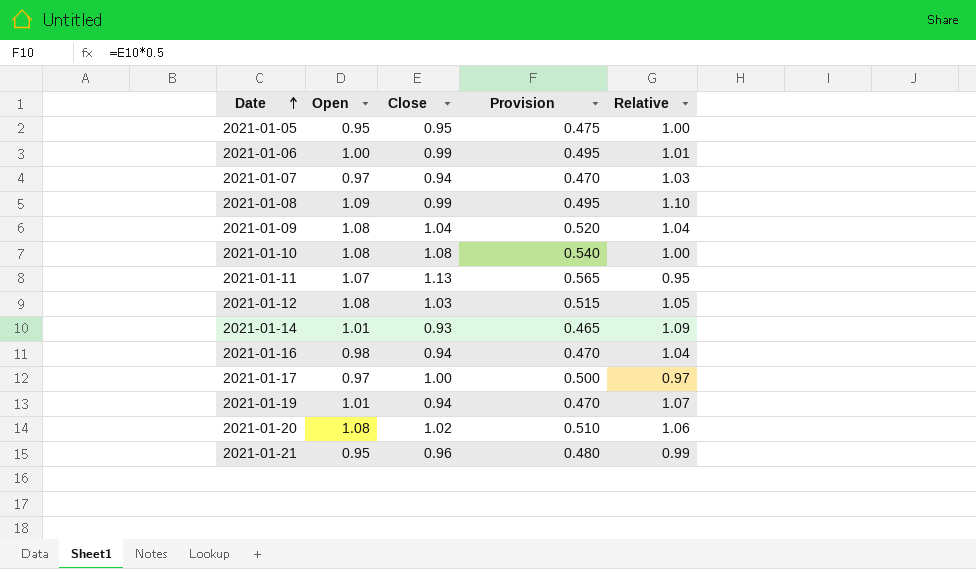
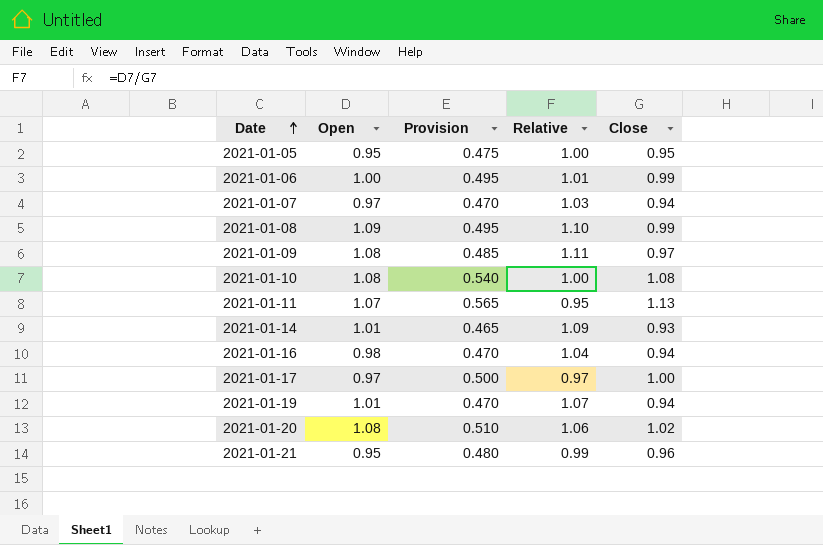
column Close | position: 3 -> 5
row 2021-01-12: 1.08 | 1.03 | 0.515 | 1.05 -> none
2021-01-09 | Provision: 0.520 -> 0.485
2021-01-09 | Relative: 1.04 -> 1.11
2021-01-09 | Close: 1.04 -> 0.97

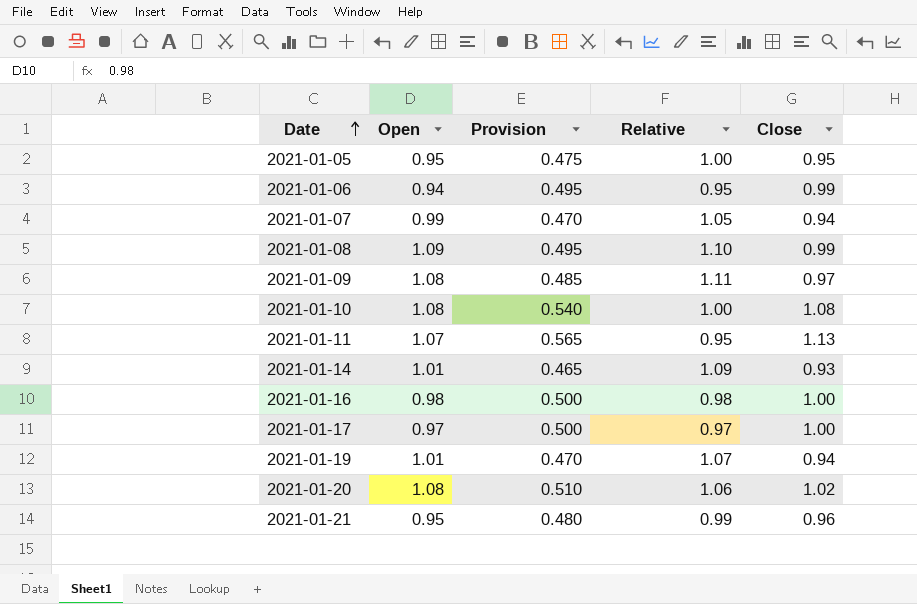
2021-01-06 | Open: 1.00 -> 0.94
2021-01-06 | Relative: 1.01 -> 0.95
2021-01-07 | Open: 0.97 -> 0.99
2021-01-07 | Relative: 1.03 -> 1.05
2021-01-16 | Provision: 0.470 -> 0.500
2021-01-16 | Relative: 1.04 -> 0.98
2021-01-16 | Close: 0.94 -> 1.00

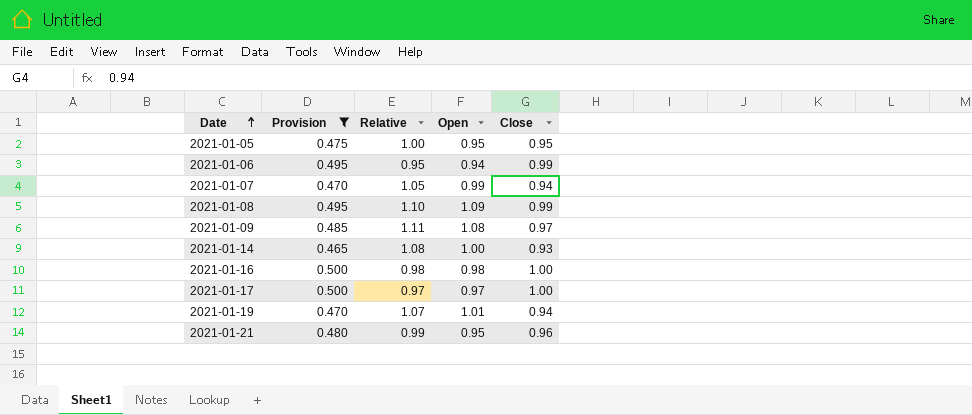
filter: none -> Provision <= 0.500
column Open | position: 2 -> 4
2021-01-14 | Relative: 1.09 -> 1.08
2021-01-14 | Open: 1.01 -> 1.00

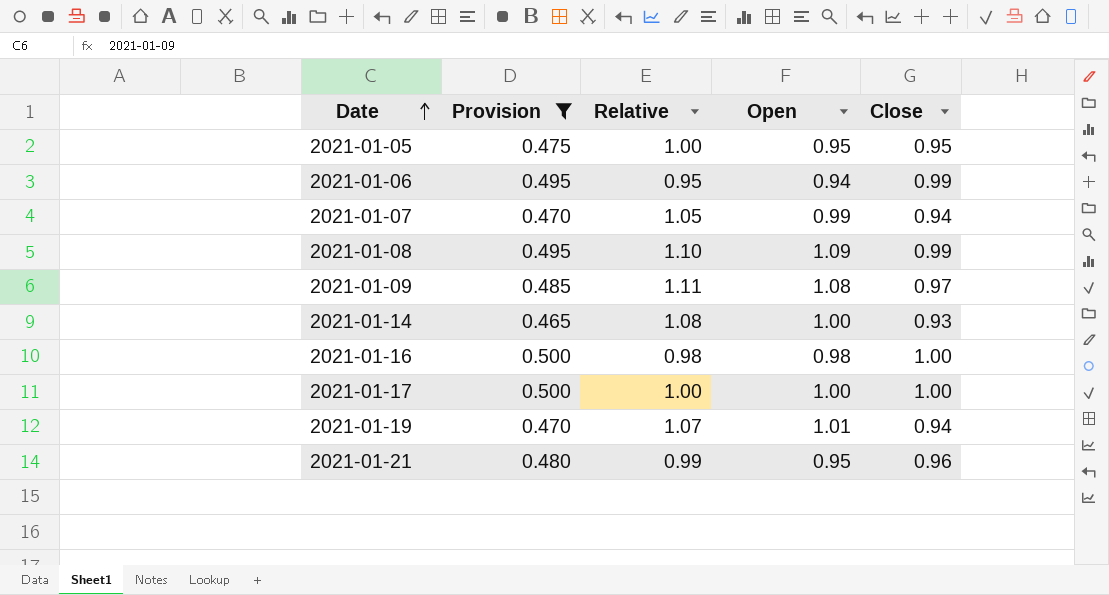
2021-01-17 | Relative: 0.97 -> 1.00
2021-01-17 | Open: 0.97 -> 1.00

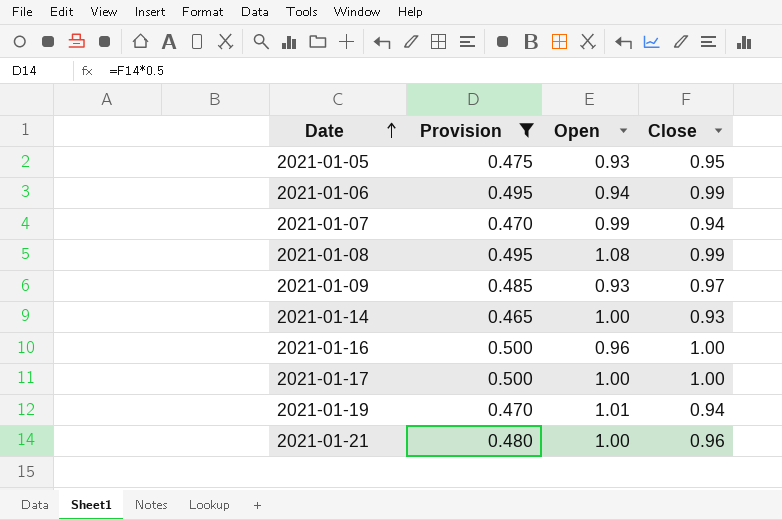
column Relative | formula: [Open] / [Close] -> none
2021-01-05 | Open: 0.95 -> 0.93
2021-01-08 | Open: 1.09 -> 1.08
2021-01-09 | Open: 1.08 -> 0.93
2021-01-16 | Open: 0.98 -> 0.96
2021-01-21 | Open: 0.95 -> 1.00

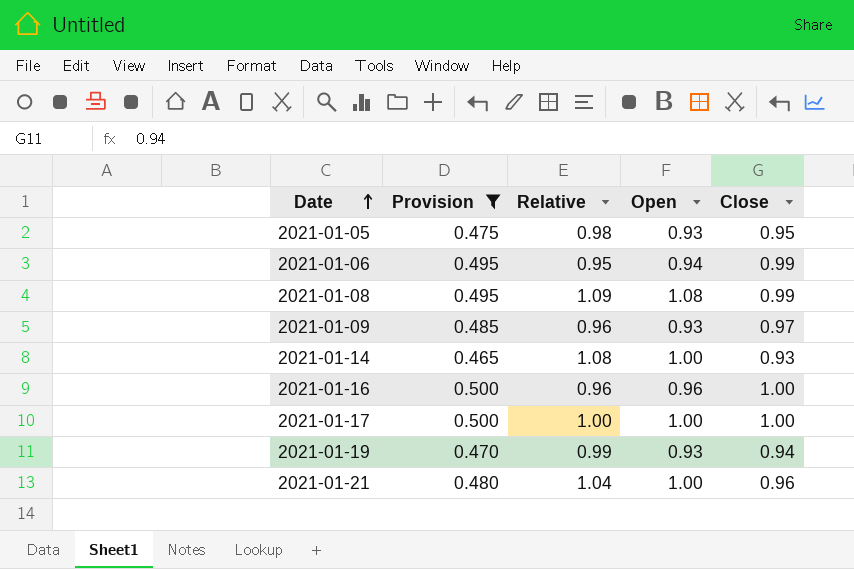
column Relative | formula: none -> [Open] / [Close]
row 2021-01-07: 0.470 | 0.99 | 0.94 -> none
2021-01-19 | Open: 1.01 -> 0.93

